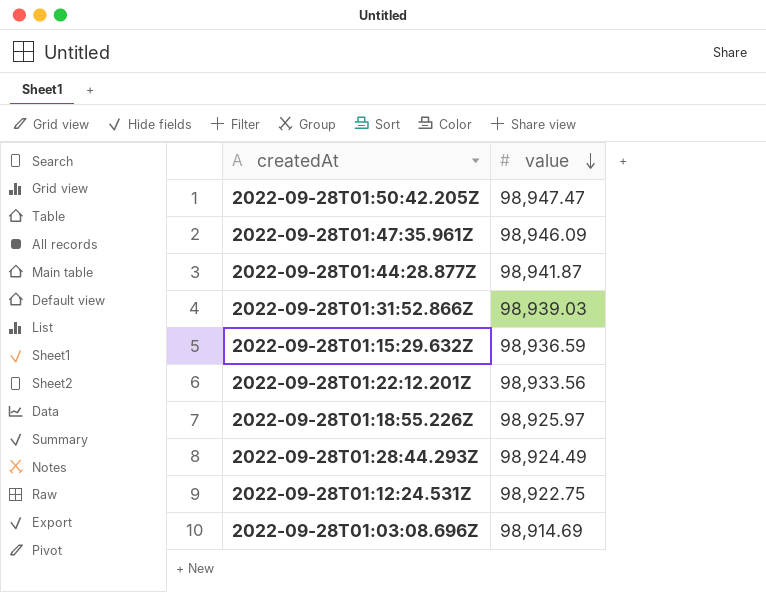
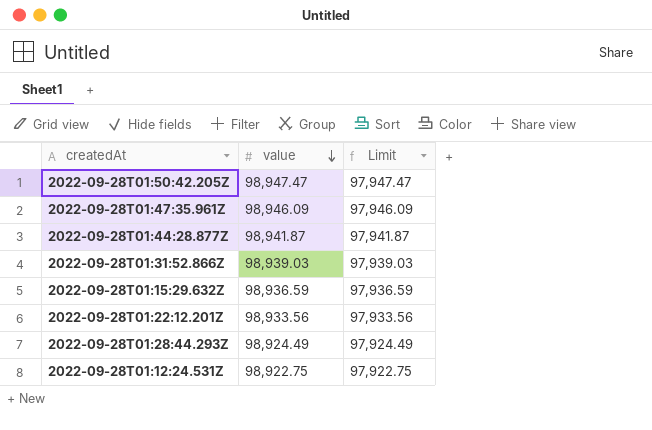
column Limit | formula: none -> [value] - 1000
row 2022-09-28T01:18:55.226Z: 98,925.97 -> none
row 2022-09-28T01:03:08.696Z: 98,914.69 -> none

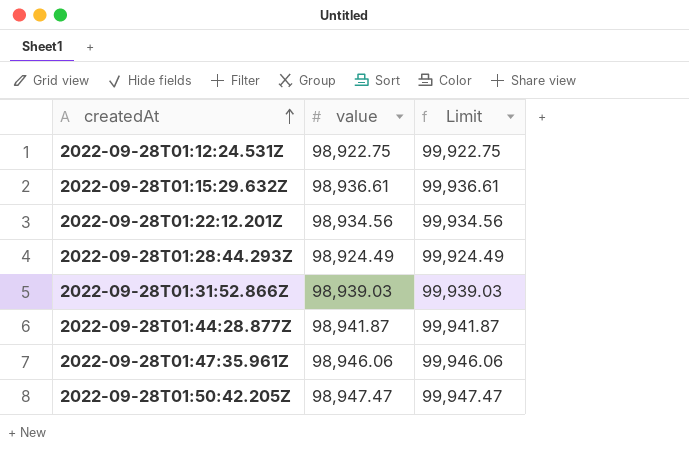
row order: value descending -> createdAt ascending
column Limit | formula: [value] - 1000 -> [value] + 1000
2022-09-28T01:15:29.632Z | value: 98,936.59 -> 98,936.61
2022-09-28T01:22:12.201Z | value: 98,933.56 -> 98,934.56
2022-09-28T01:47:35.961Z | value: 98,946.09 -> 98,946.06

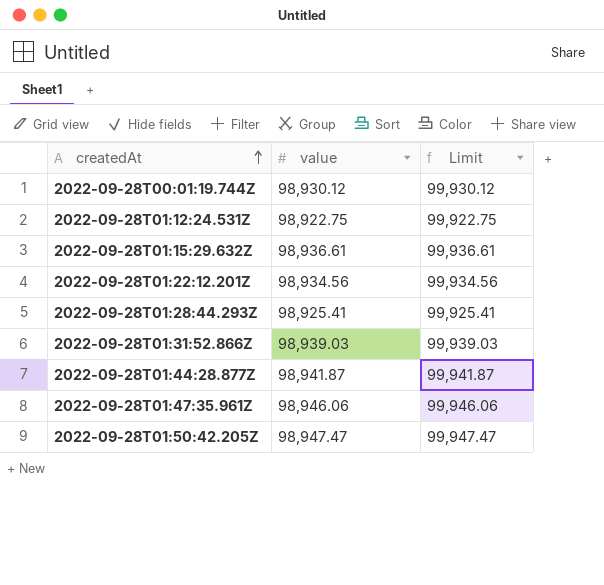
row 2022-09-28T00:01:19.744Z: none -> 98,930.12 | 99,930.12
2022-09-28T01:28:44.293Z | value: 98,924.49 -> 98,925.41
2022-09-28T01:28:44.293Z | Limit: 99,924.49 -> 99,925.41

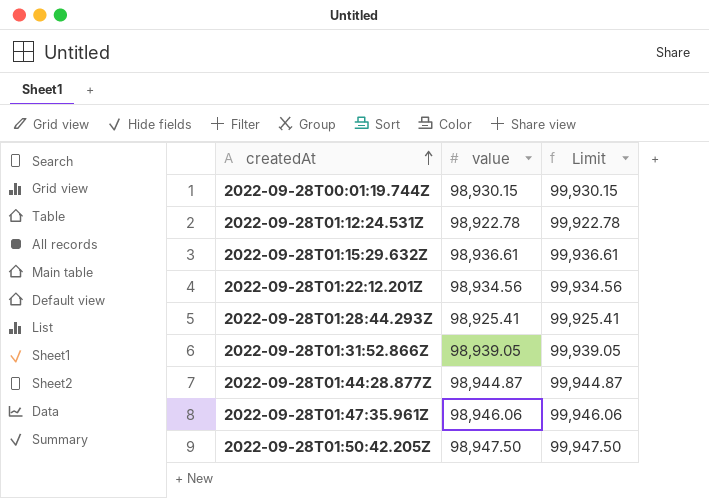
2022-09-28T00:01:19.744Z | value: 98,930.12 -> 98,930.15
2022-09-28T00:01:19.744Z | Limit: 99,930.12 -> 99,930.15
2022-09-28T01:12:24.531Z | value: 98,922.75 -> 98,922.78
2022-09-28T01:12:24.531Z | Limit: 99,922.75 -> 99,922.78
2022-09-28T01:31:52.866Z | value: 98,939.03 -> 98,939.05
2022-09-28T01:31:52.866Z | Limit: 99,939.03 -> 99,939.05
2022-09-28T01:44:28.877Z | value: 98,941.87 -> 98,944.87
2022-09-28T01:44:28.877Z | Limit: 99,941.87 -> 99,944.87
2022-09-28T01:50:42.205Z | value: 98,947.47 -> 98,947.50
2022-09-28T01:50:42.205Z | Limit: 99,947.47 -> 99,947.50

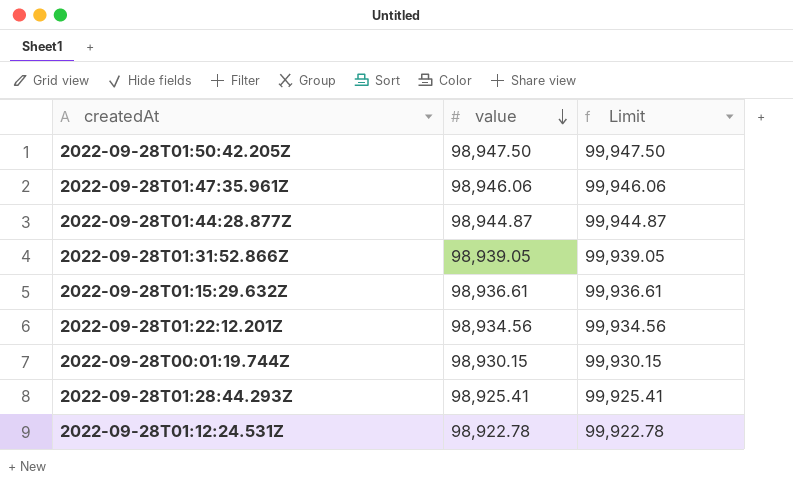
row order: createdAt ascending -> value descending

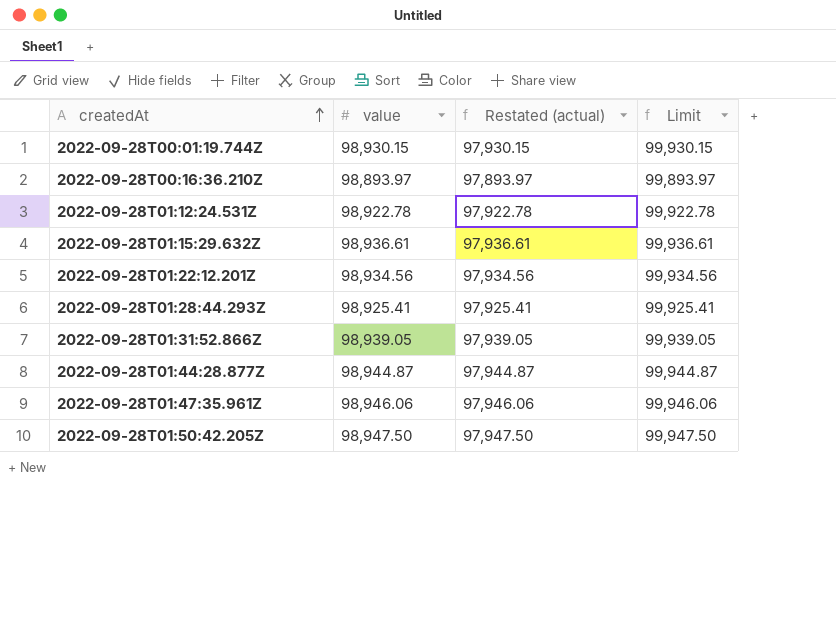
row order: value descending -> createdAt ascending
column Restated (actual) | formula: none -> [value] - 1000
row 2022-09-28T00:16:36.210Z: none -> 98,893.97 | 97,893.97 | 99,893.97

